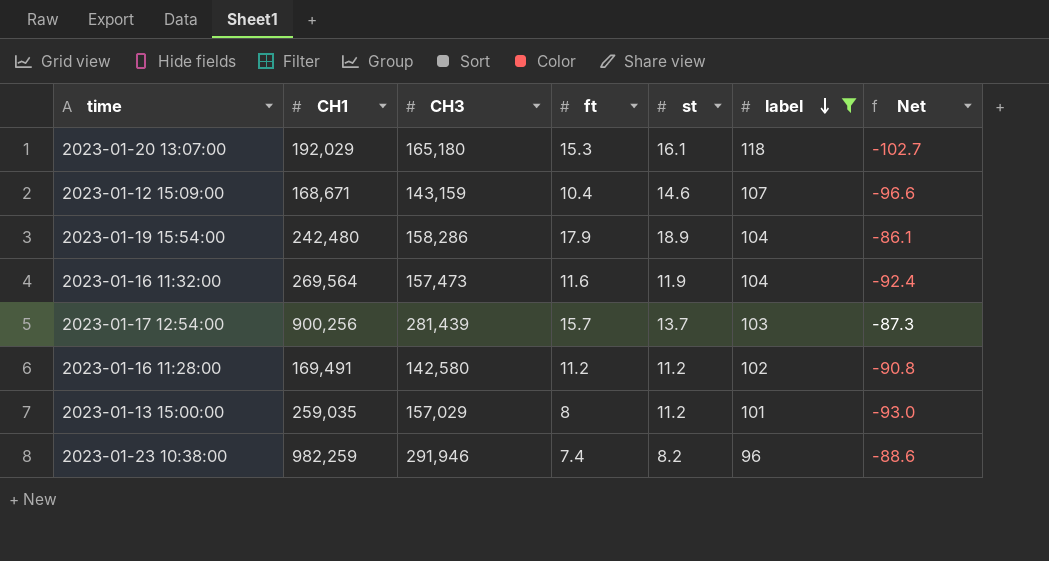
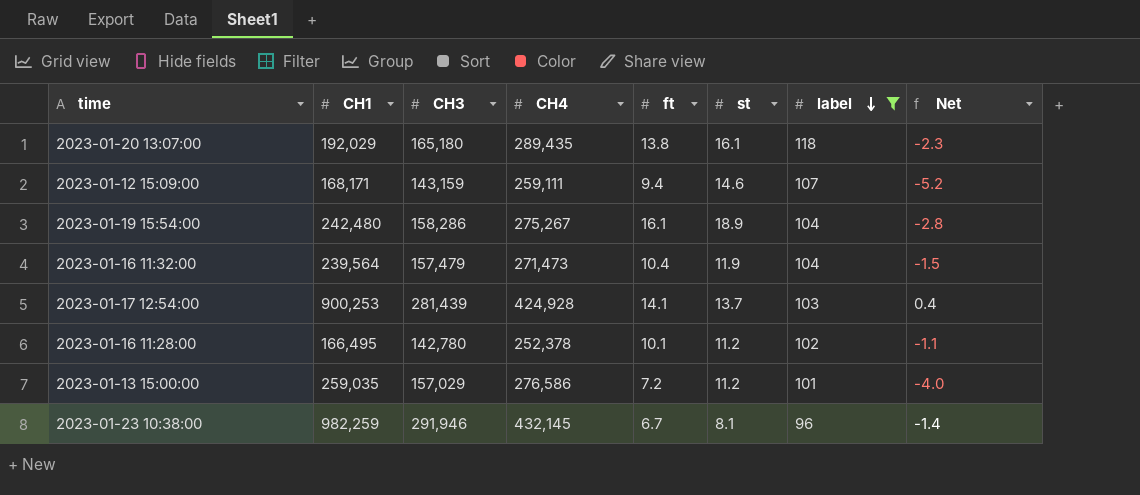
column CH4 | position: none -> 4
column Net | formula: [ft] - [label] -> [ft] - [st]
2023-01-20 13:07:00 | ft: 15.3 -> 13.8
2023-01-12 15:09:00 | CH1: 168,671 -> 168,171
2023-01-12 15:09:00 | ft: 10.4 -> 9.4
2023-01-19 15:54:00 | ft: 17.9 -> 16.1
2023-01-16 11:32:00 | CH1: 269,564 -> 239,564
2023-01-16 11:32:00 | CH3: 157,473 -> 157,479
2023-01-16 11:32:00 | ft: 11.6 -> 10.4
2023-01-17 12:54:00 | CH1: 900,256 -> 900,253
2023-01-17 12:54:00 | ft: 15.7 -> 14.1
2023-01-16 11:28:00 | CH1: 169,491 -> 166,495
2023-01-16 11:28:00 | CH3: 142,580 -> 142,780
2023-01-16 11:28:00 | ft: 11.2 -> 10.1
2023-01-13 15:00:00 | ft: 8 -> 7.2
2023-01-23 10:38:00 | ft: 7.4 -> 6.7
2023-01-23 10:38:00 | st: 8.2 -> 8.1

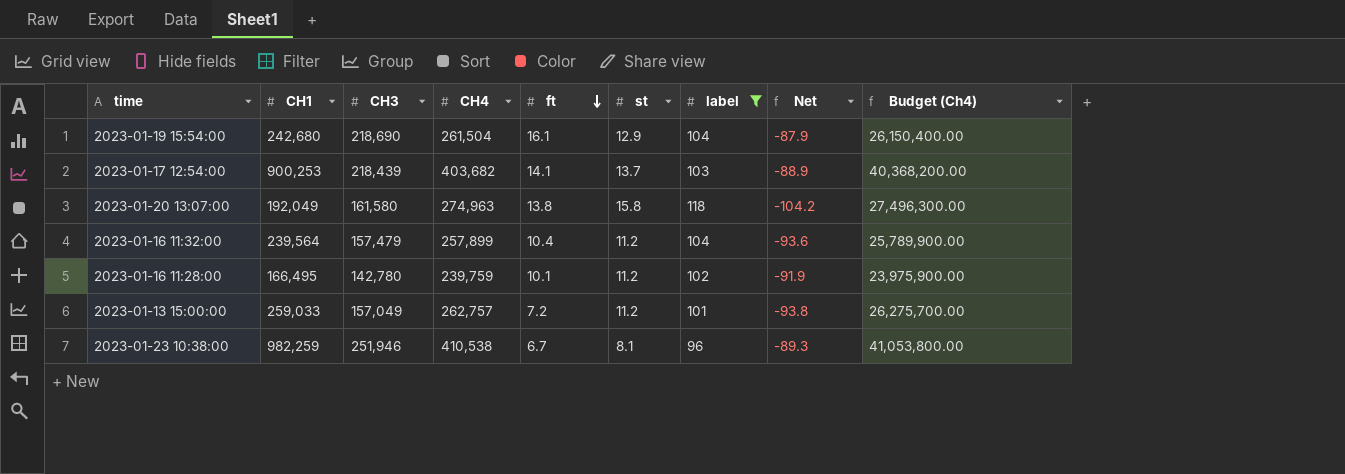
row order: label descending -> ft descending
column Net | formula: [ft] - [st] -> [ft] - [label]
column Budget (Ch4) | formula: none -> [CH4] * 100
row 2023-01-12 15:09:00: 168,171 | 143,159 | 259,111 | 9.4 | 14.6 | 107 | -5.2 -> none
2023-01-19 15:54:00 | CH1: 242,480 -> 242,680
2023-01-19 15:54:00 | CH3: 158,286 -> 218,690
2023-01-19 15:54:00 | CH4: 275,267 -> 261,504
2023-01-19 15:54:00 | st: 18.9 -> 12.9
2023-01-17 12:54:00 | CH3: 281,439 -> 218,439
2023-01-17 12:54:00 | CH4: 424,928 -> 403,682
2023-01-20 13:07:00 | CH1: 192,029 -> 192,049
2023-01-20 13:07:00 | CH3: 165,180 -> 161,580
2023-01-20 13:07:00 | CH4: 289,435 -> 274,963
2023-01-20 13:07:00 | st: 16.1 -> 15.8
2023-01-16 11:32:00 | CH4: 271,473 -> 257,899
2023-01-16 11:32:00 | st: 11.9 -> 11.2
2023-01-16 11:28:00 | CH4: 252,378 -> 239,759
2023-01-13 15:00:00 | CH1: 259,035 -> 259,033
2023-01-13 15:00:00 | CH3: 157,029 -> 157,049
2023-01-13 15:00:00 | CH4: 276,586 -> 262,757
2023-01-23 10:38:00 | CH3: 291,946 -> 251,946
2023-01-23 10:38:00 | CH4: 432,145 -> 410,538

